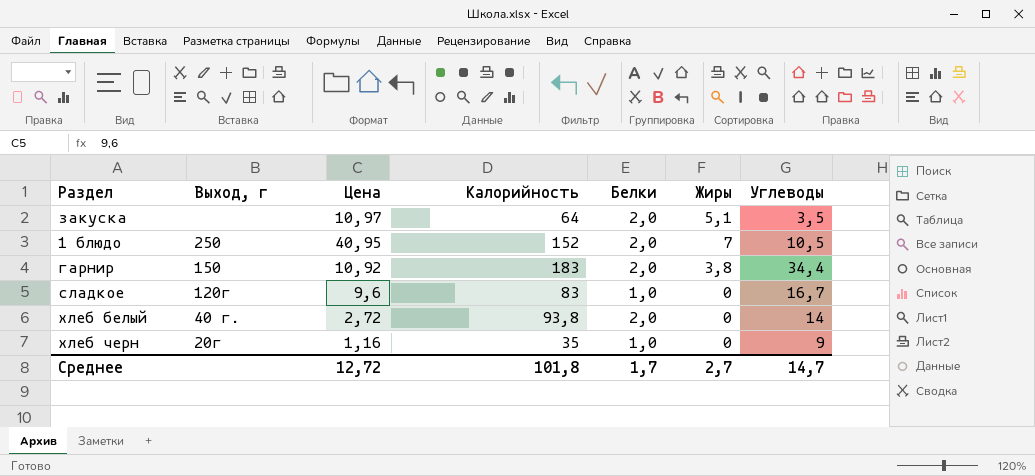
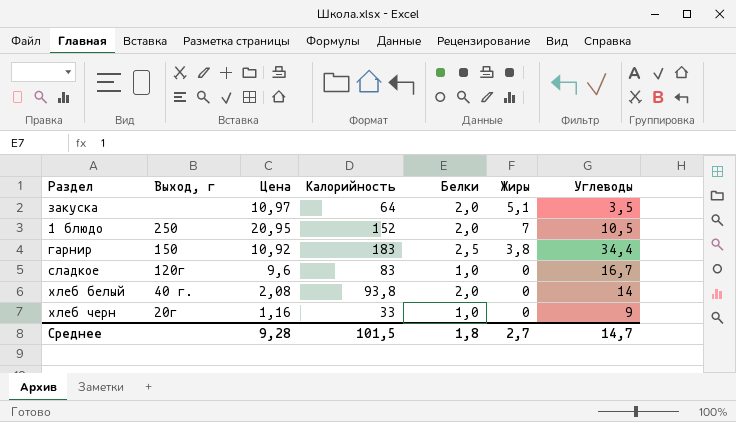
1 блюдо | Цена: 40,95 -> 20,95
гарнир | Белки: 2,0 -> 2,5
хлеб белый | Цена: 2,72 -> 2,08
хлеб черн | Калорийность: 35 -> 33
Среднее | Цена: 12,72 -> 9,28
Среднее | Калорийность: 101,8 -> 101,5
Среднее | Белки: 1,7 -> 1,8

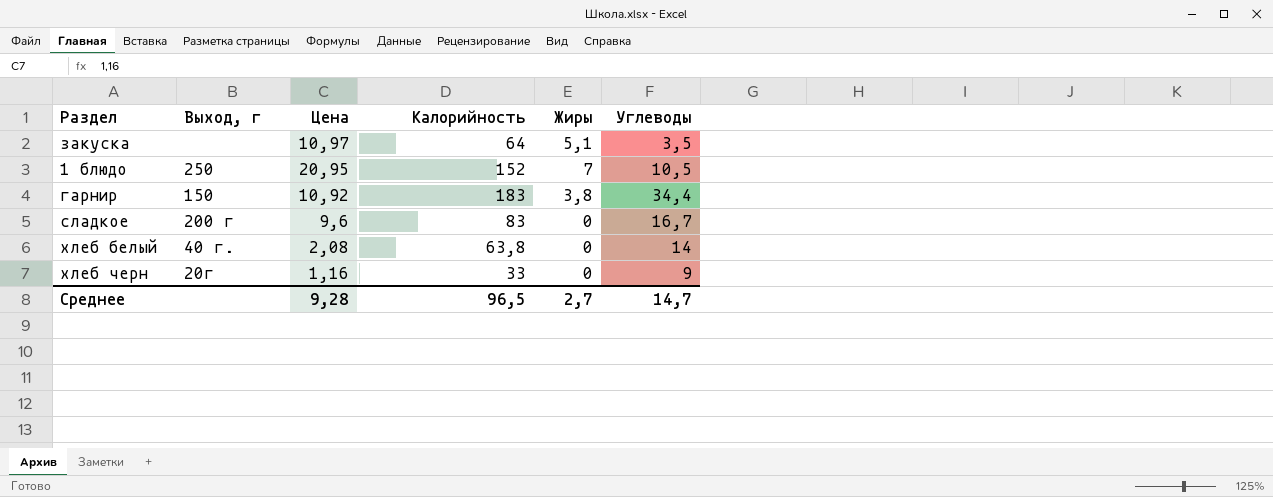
column Белки | position: 5 -> none
сладкое | Выход, г: 120г -> 200 г
хлеб белый | Калорийность: 93,8 -> 63,8
Среднее | Калорийность: 101,5 -> 96,5

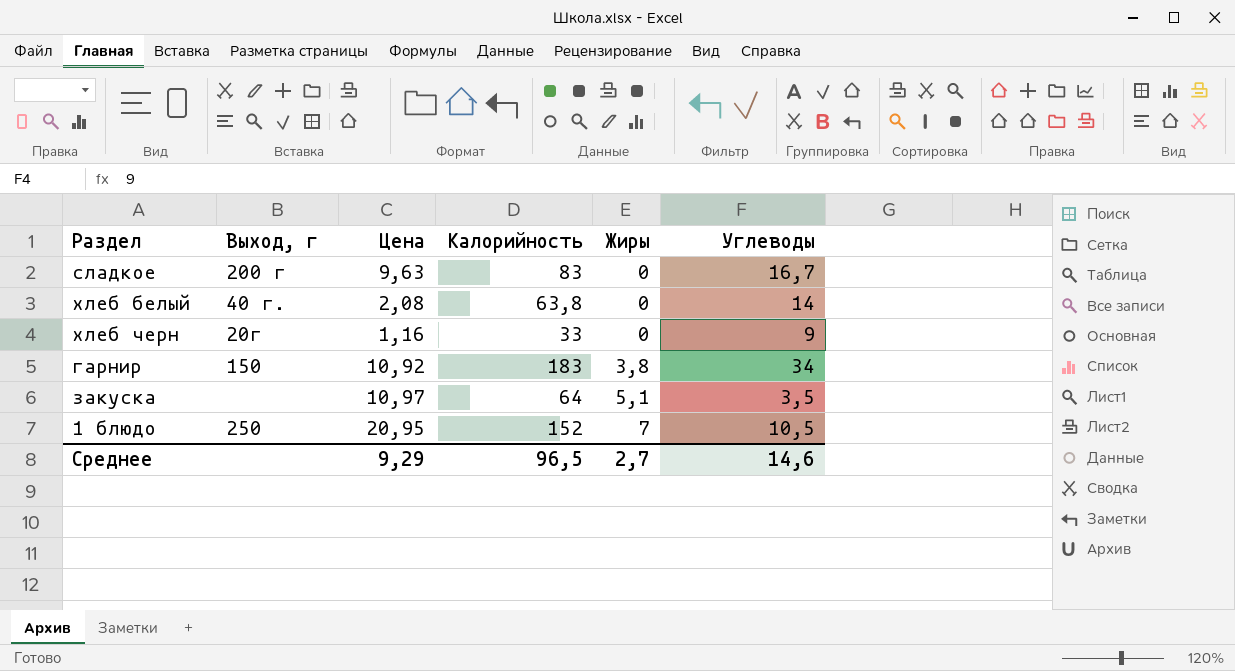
row order: none -> Жиры ascending
сладкое | Цена: 9,6 -> 9,63
гарнир | Углеводы: 34,4 -> 34
Среднее | Цена: 9,28 -> 9,29
Среднее | Углеводы: 14,7 -> 14,6

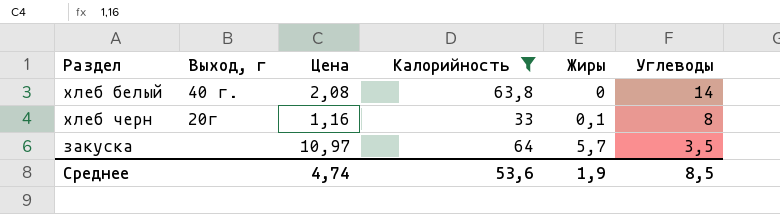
filter: none -> Калорийность <= 64
хлеб черн | Жиры: 0 -> 0,1
хлеб черн | Углеводы: 9 -> 8
закуска | Жиры: 5,1 -> 5,7
Среднее | Цена: 9,29 -> 4,74
Среднее | Калорийность: 96,5 -> 53,6
Среднее | Жиры: 2,7 -> 1,9
Среднее | Углеводы: 14,6 -> 8,5

